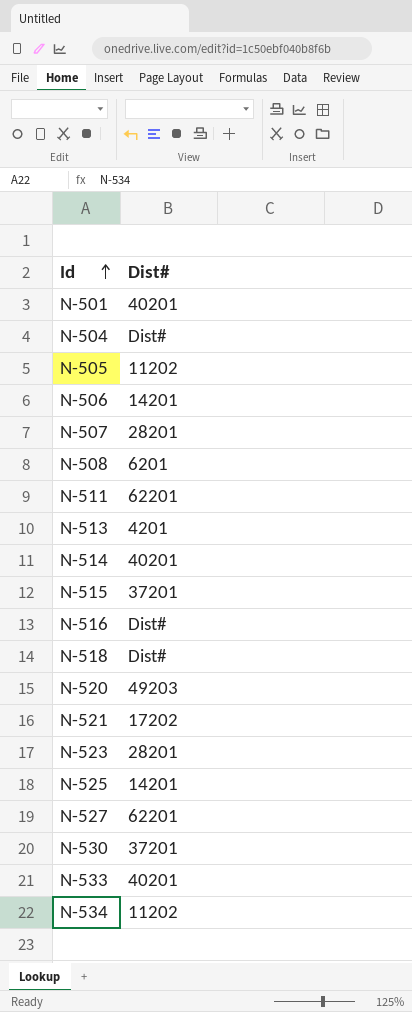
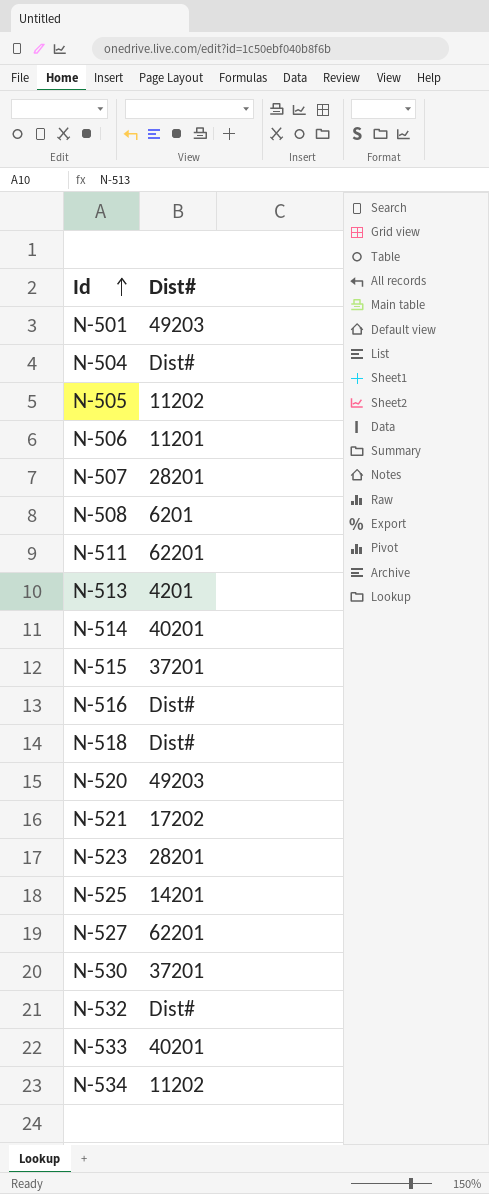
N-501 | Dist#: 40201 -> 49203
N-506 | Dist#: 14201 -> 11201
row N-532: none -> Dist#

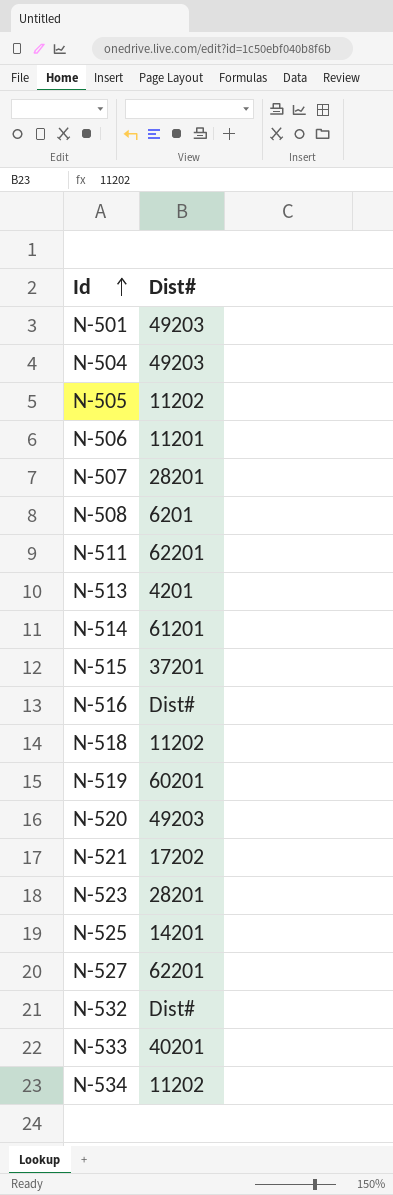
row N-530: 37201 -> none
N-504 | Dist#: Dist# -> 49203
N-514 | Dist#: 40201 -> 61201
N-518 | Dist#: Dist# -> 11202
row N-519: none -> 60201

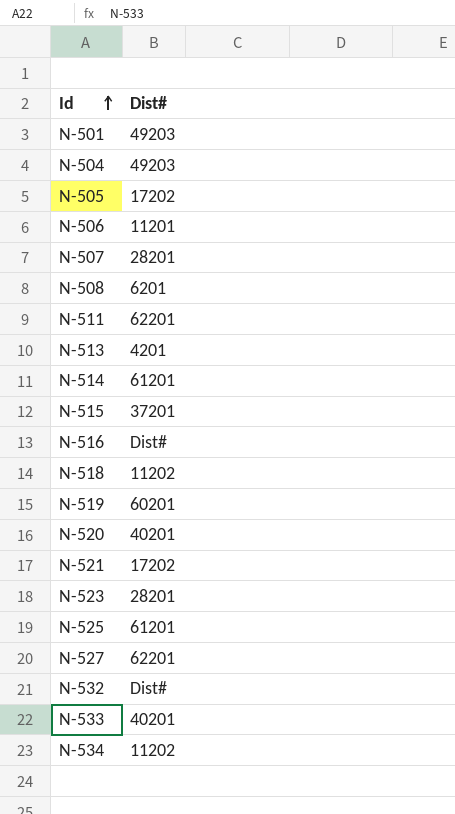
N-505 | Dist#: 11202 -> 17202
N-520 | Dist#: 49203 -> 40201
N-525 | Dist#: 14201 -> 61201

